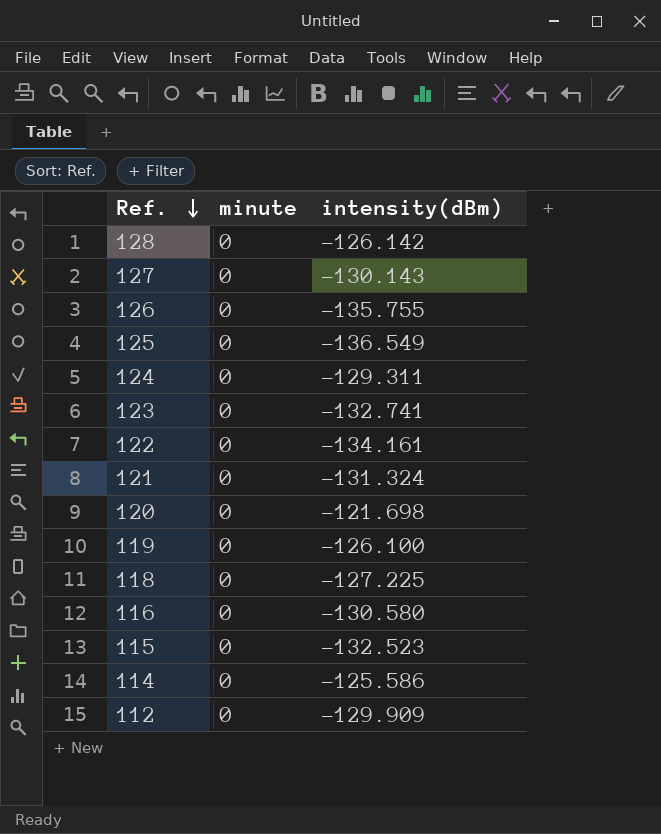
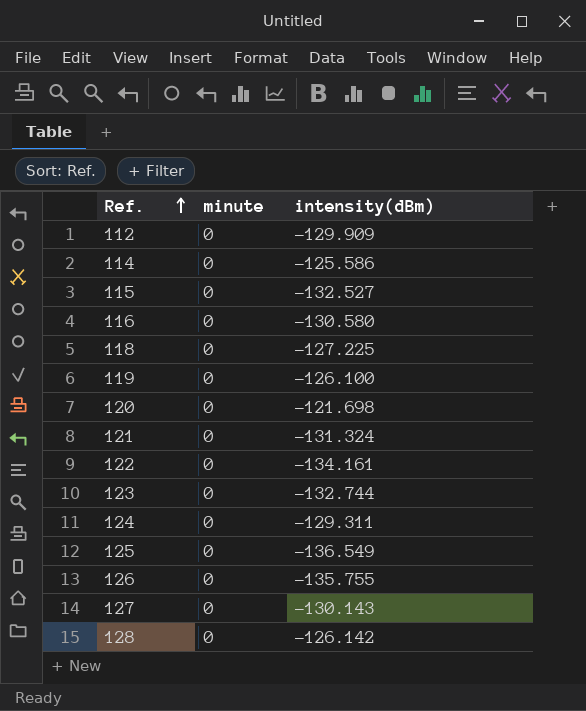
row order: Ref. descending -> Ref. ascending
115 | intensity(dBm): -132.523 -> -132.527
123 | intensity(dBm): -132.741 -> -132.744

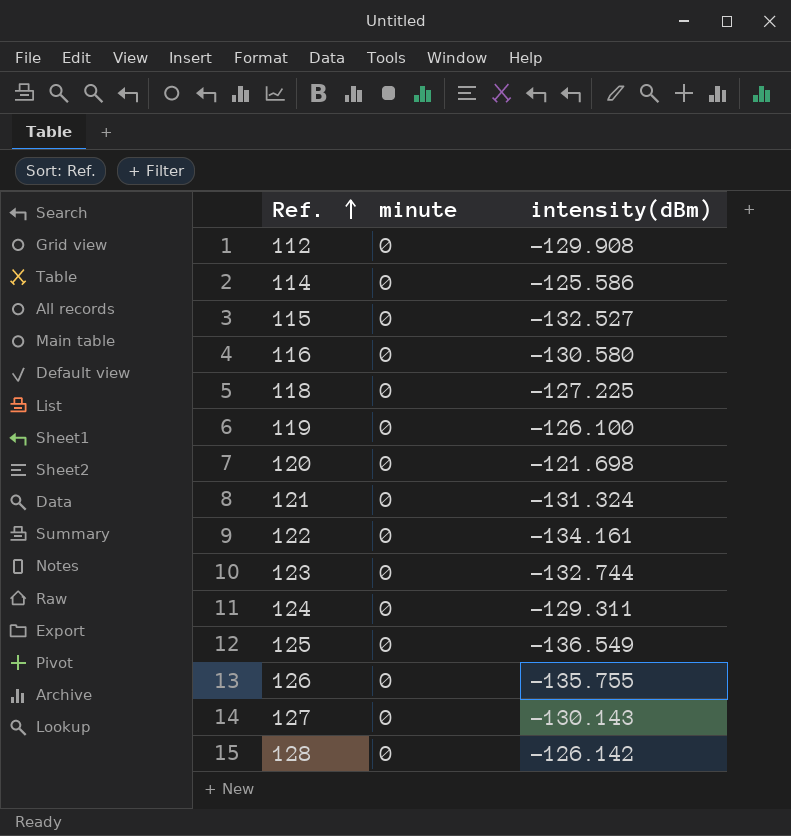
112 | intensity(dBm): -129.909 -> -129.908

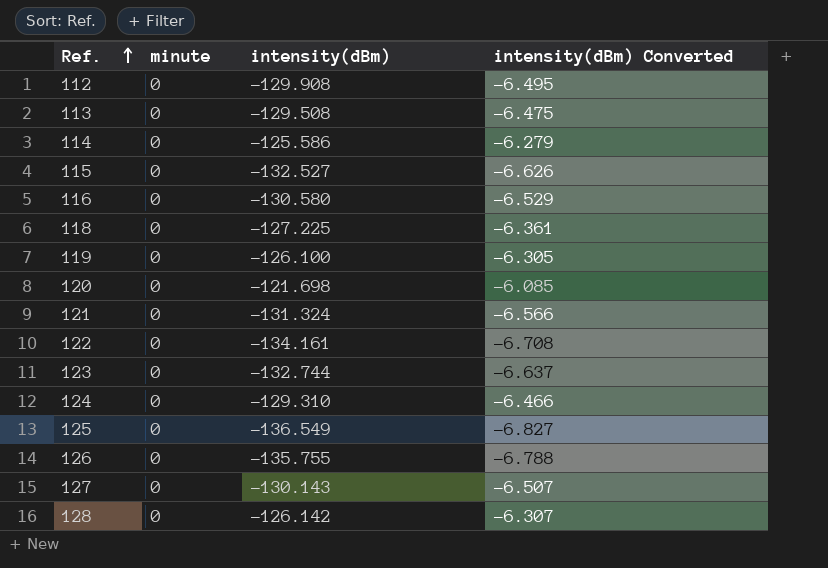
column intensity(dBm) Converted | formula: none -> [intensity(dBm)] * 0.05
row 113: none -> 0 | -129.508 | -6.475
124 | intensity(dBm): -129.311 -> -129.310

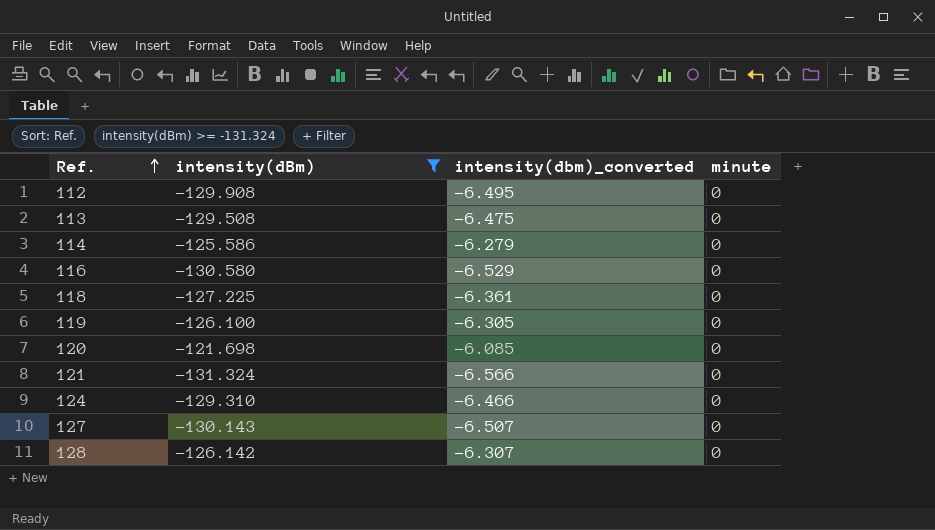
filter: none -> intensity(dBm) >= -131.324
column name: intensity(dBm) Converted -> intensity(dbm)_converted
column minute | position: 2 -> 4

